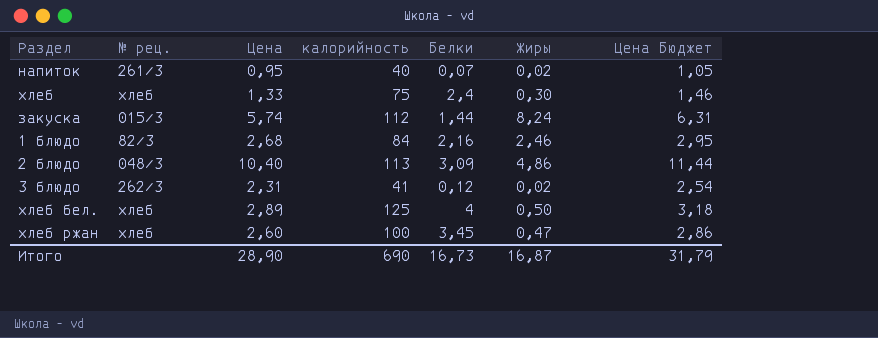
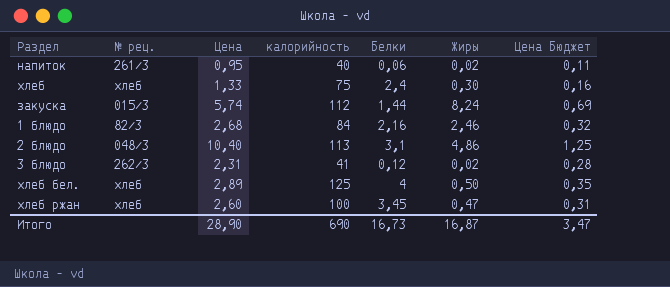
column Цена Бюджет | formula: [Цена] * 1,1 -> [Цена] * 0,12
напиток | Белки: 0,07 -> 0,06
2 блюдо | Белки: 3,09 -> 3,1
Итого | Цена Бюджет: 31,79 -> 3,47

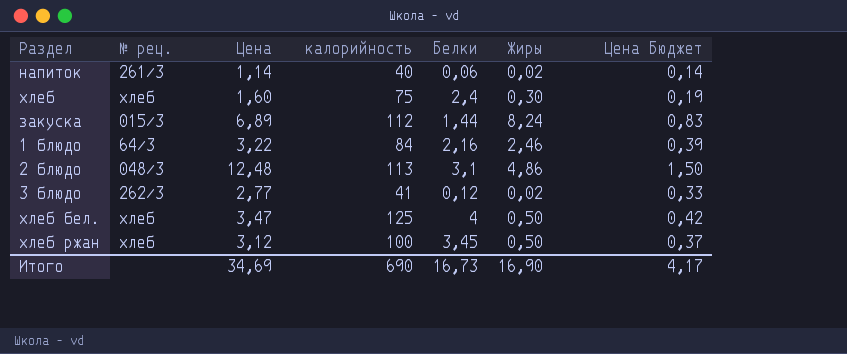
напиток | Цена: 0,95 -> 1,14
напиток | Цена Бюджет: 0,11 -> 0,14
хлеб | Цена: 1,33 -> 1,60
хлеб | Цена Бюджет: 0,16 -> 0,19
закуска | Цена: 5,74 -> 6,89
закуска | Цена Бюджет: 0,69 -> 0,83
1 блюдо | № рец.: 82/3 -> 64/3
1 блюдо | Цена: 2,68 -> 3,22
1 блюдо | Цена Бюджет: 0,32 -> 0,39
2 блюдо | Цена: 10,40 -> 12,48
2 блюдо | Цена Бюджет: 1,25 -> 1,50
3 блюдо | Цена: 2,31 -> 2,77
3 блюдо | Цена Бюджет: 0,28 -> 0,33
хлеб бел. | Цена: 2,89 -> 3,47
хлеб бел. | Цена Бюджет: 0,35 -> 0,42
хлеб ржан | Цена: 2,60 -> 3,12
хлеб ржан | Жиры: 0,47 -> 0,50
хлеб ржан | Цена Бюджет: 0,31 -> 0,37
Итого | Цена: 28,90 -> 34,69
Итого | Жиры: 16,87 -> 16,90
Итого | Цена Бюджет: 3,47 -> 4,17

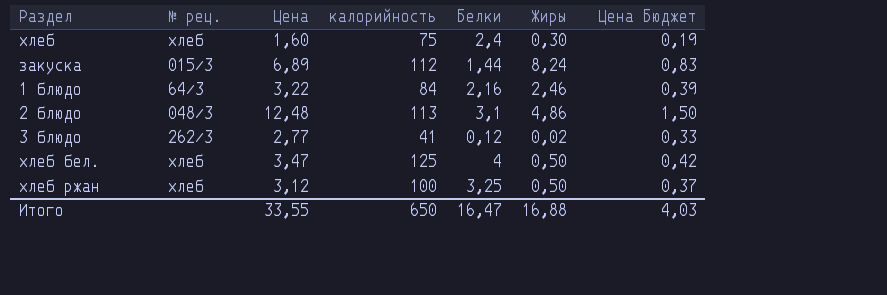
row напиток: 261/3 | 1,14 | 40 | 0,06 | 0,02 | 0,14 -> none
хлеб ржан | Белки: 3,45 -> 3,25
Итого | Цена: 34,69 -> 33,55
Итого | калорийность: 690 -> 650
Итого | Белки: 16,73 -> 16,47
Итого | Жиры: 16,90 -> 16,88
Итого | Цена Бюджет: 4,17 -> 4,03

